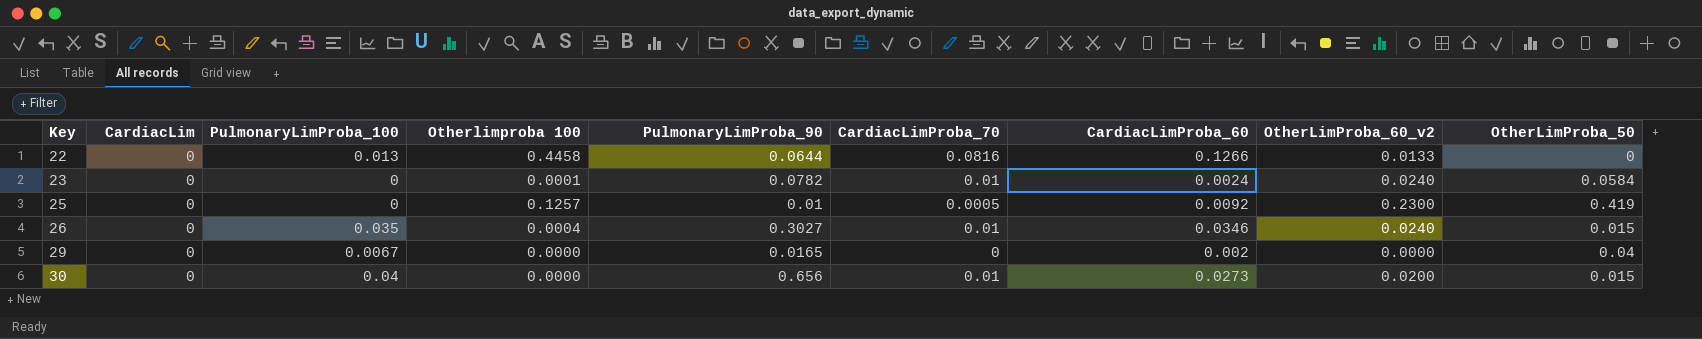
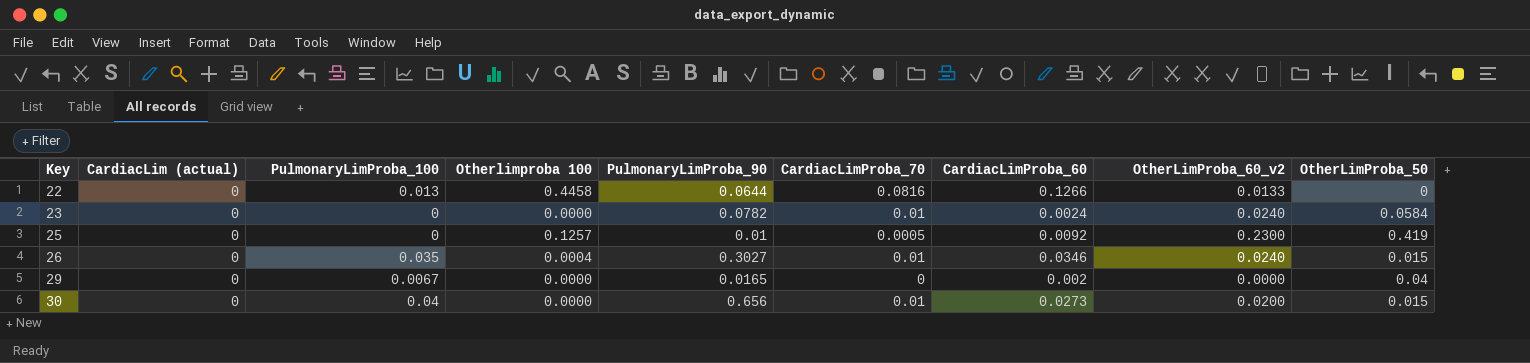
column name: CardiacLim -> CardiacLim (actual)
23 | Otherlimproba 100: 0.0001 -> 0.0000

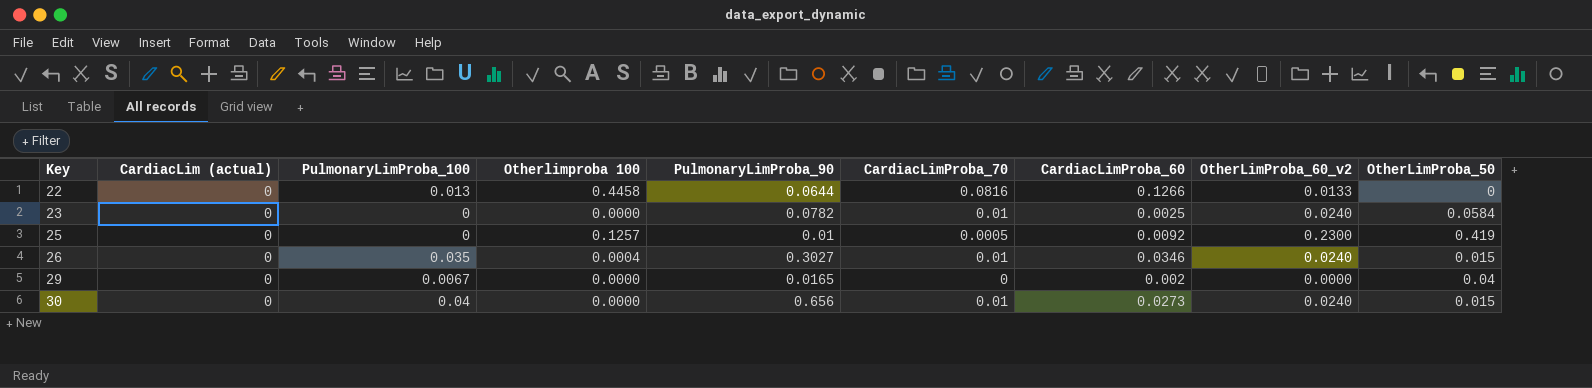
23 | CardiacLimProba_60: 0.0024 -> 0.0025
30 | OtherLimProba_60_v2: 0.0200 -> 0.0240

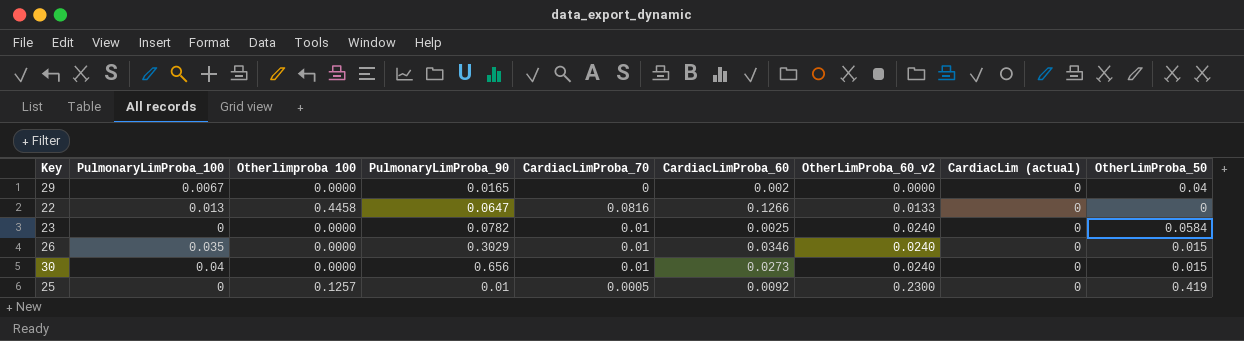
row order: Key ascending -> OtherLimProba_60_v2 ascending
column CardiacLim (actual) | position: 2 -> 8
22 | PulmonaryLimProba_90: 0.0644 -> 0.0647
26 | Otherlimproba 100: 0.0004 -> 0.0000
26 | PulmonaryLimProba_90: 0.3027 -> 0.3029

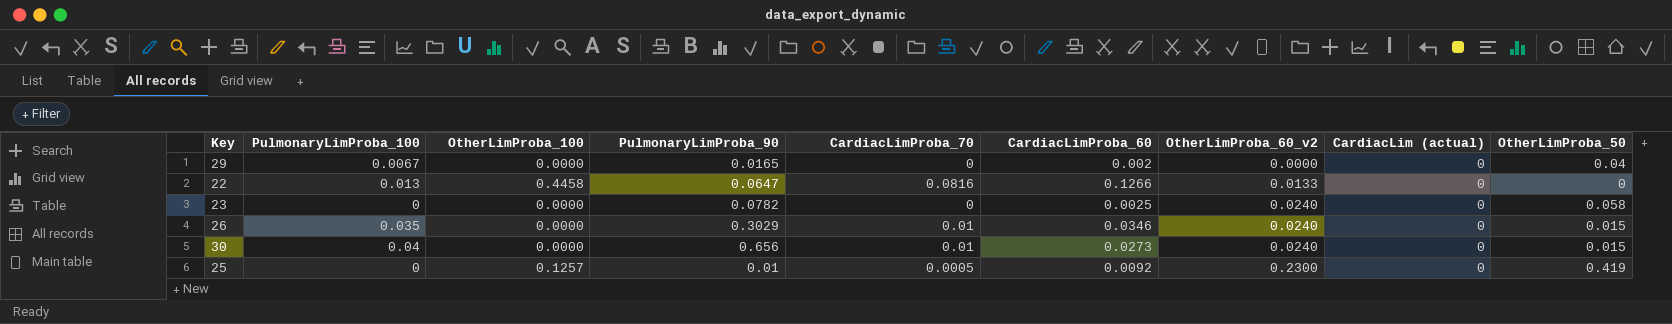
column name: Otherlimproba 100 -> OtherLimProba_100
23 | CardiacLimProba_70: 0.01 -> 0
23 | OtherLimProba_50: 0.0584 -> 0.058

